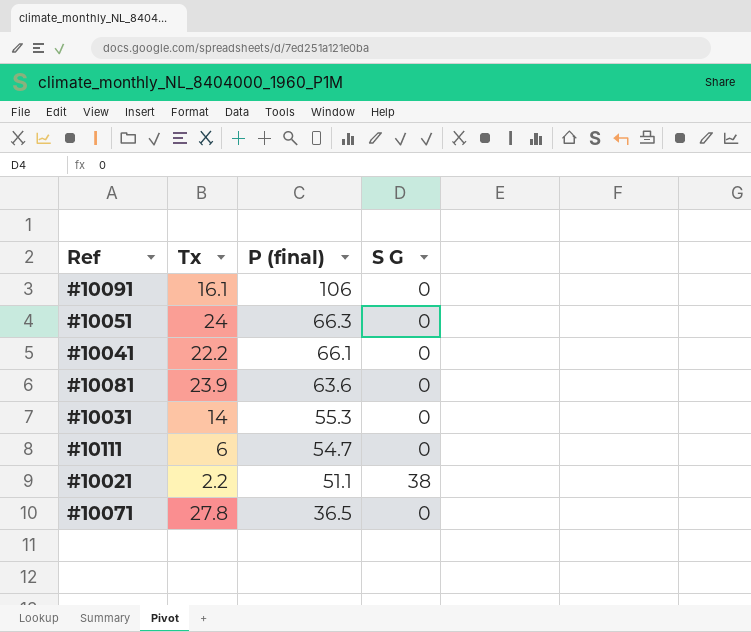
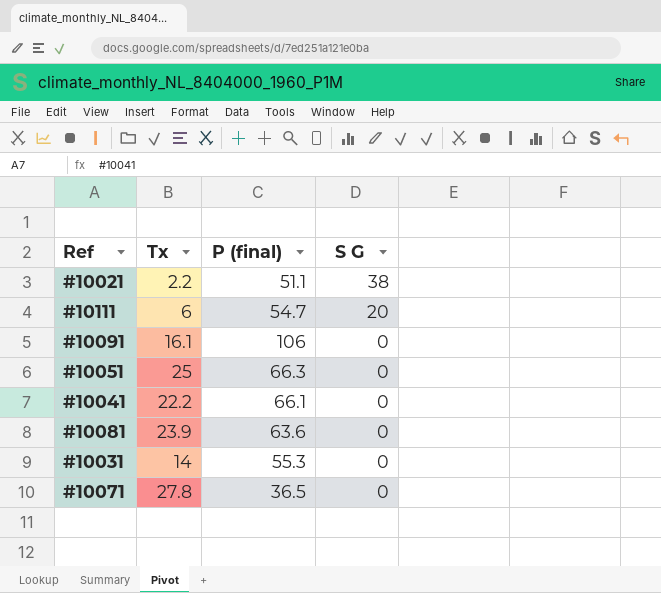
row order: P (final) descending -> S G descending
#10111 | S G: 0 -> 20
#10051 | Tx: 24 -> 25

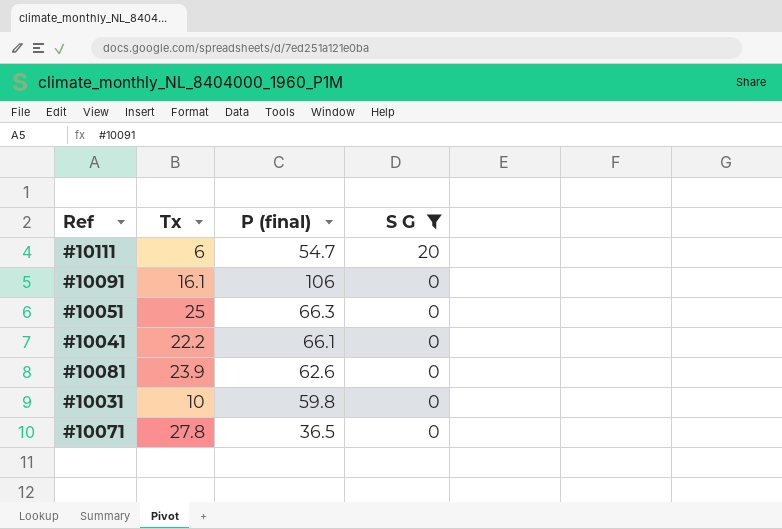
filter: none -> S G != 38
#10081 | P (final): 63.6 -> 62.6
#10031 | Tx: 14 -> 10
#10031 | P (final): 55.3 -> 59.8

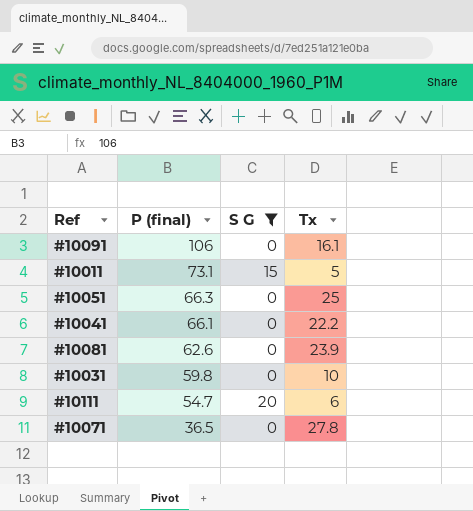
row order: S G descending -> P (final) descending
column Tx | position: 2 -> 4
row #10011: none -> 73.1 | 15 | 5

